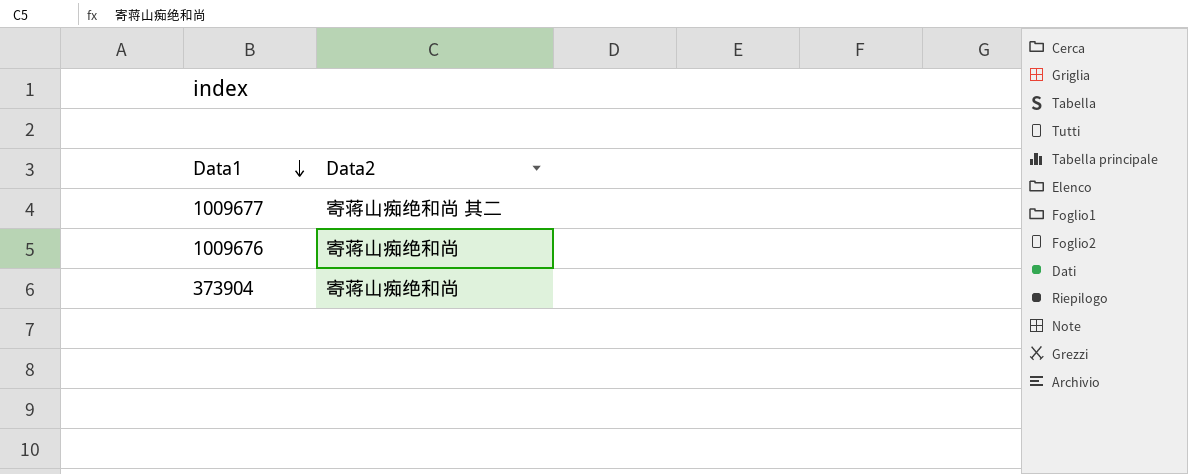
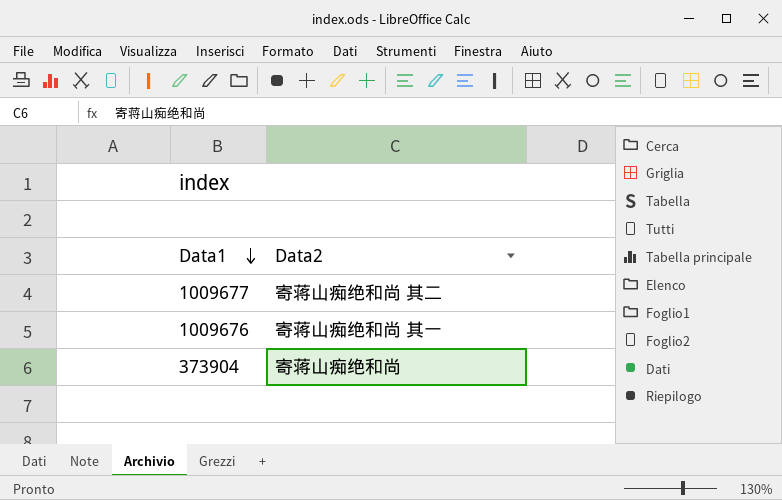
1009676 | Data2: 寄蒋山痴绝和尚 -> 寄蒋山痴绝和尚 其一

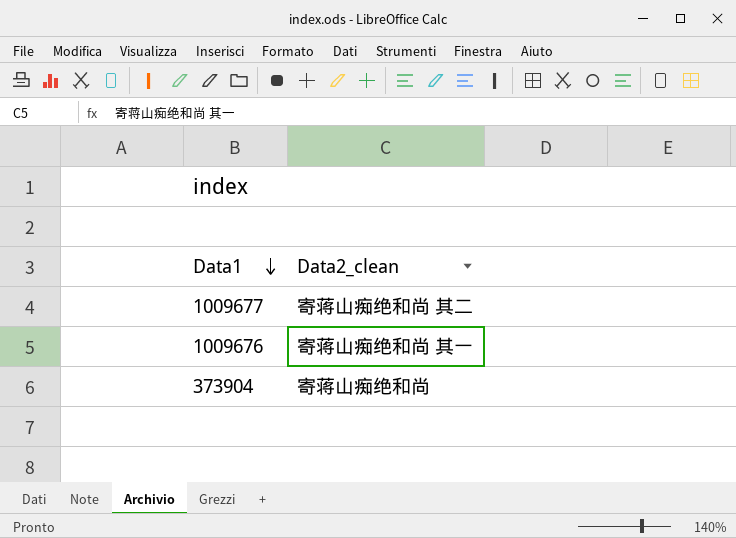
column name: Data2 -> Data2_clean

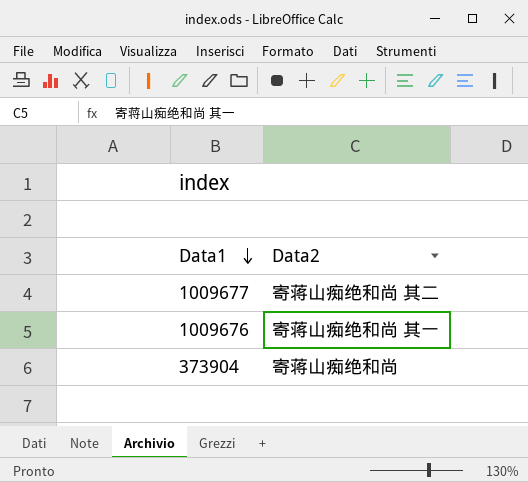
column name: Data2_clean -> Data2

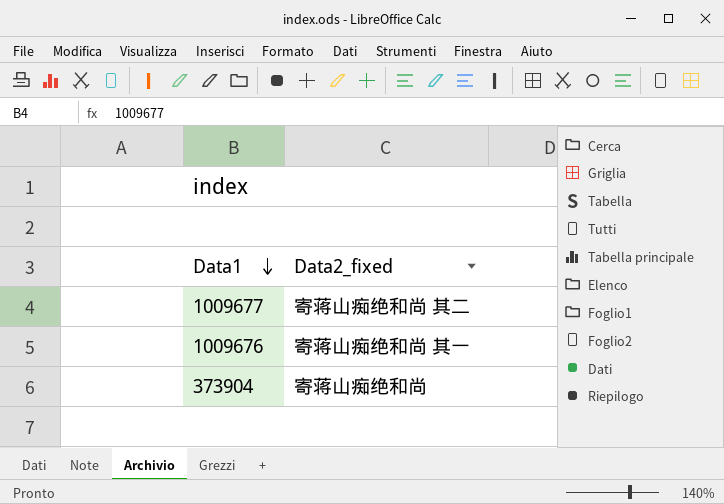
column name: Data2 -> Data2_fixed

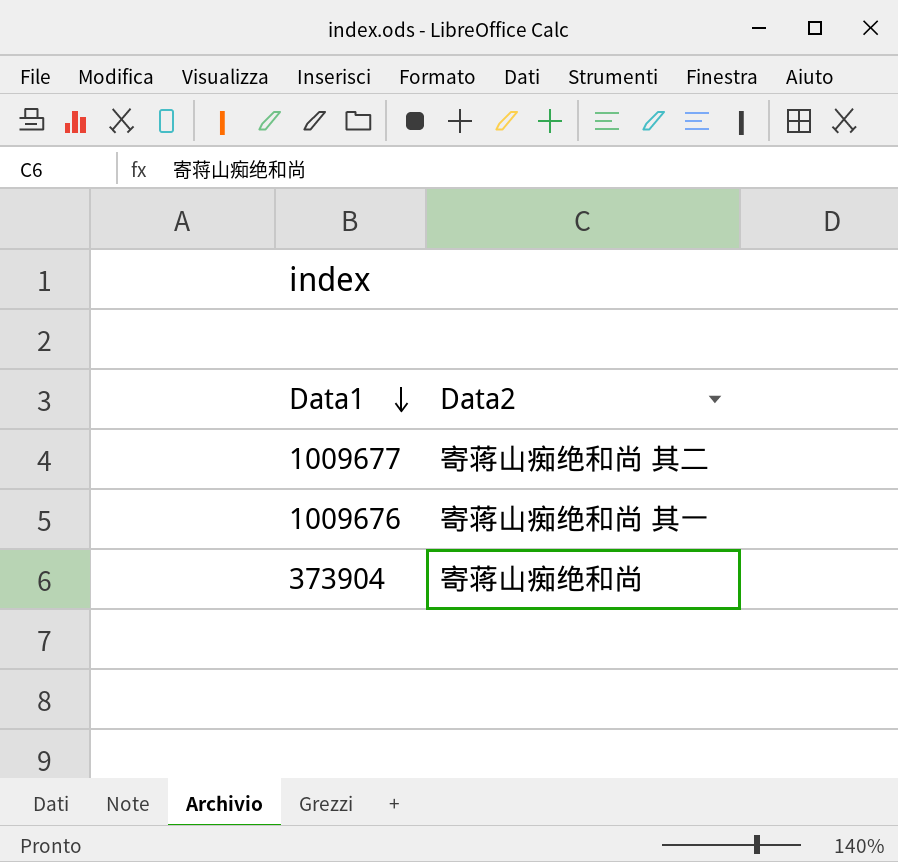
column name: Data2_fixed -> Data2

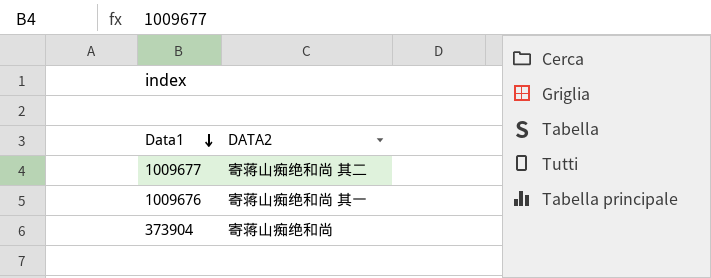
column name: Data2 -> DATA2

